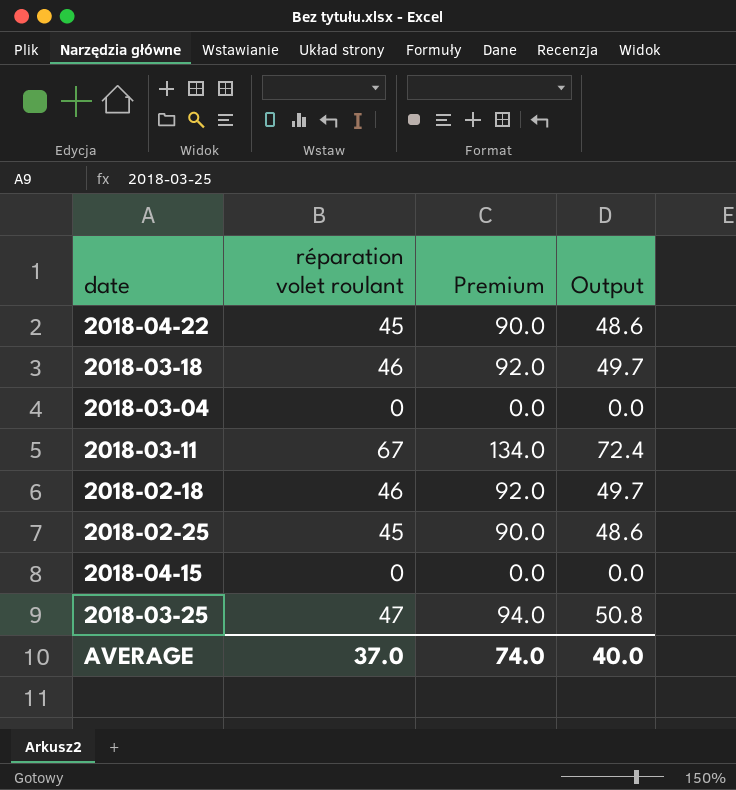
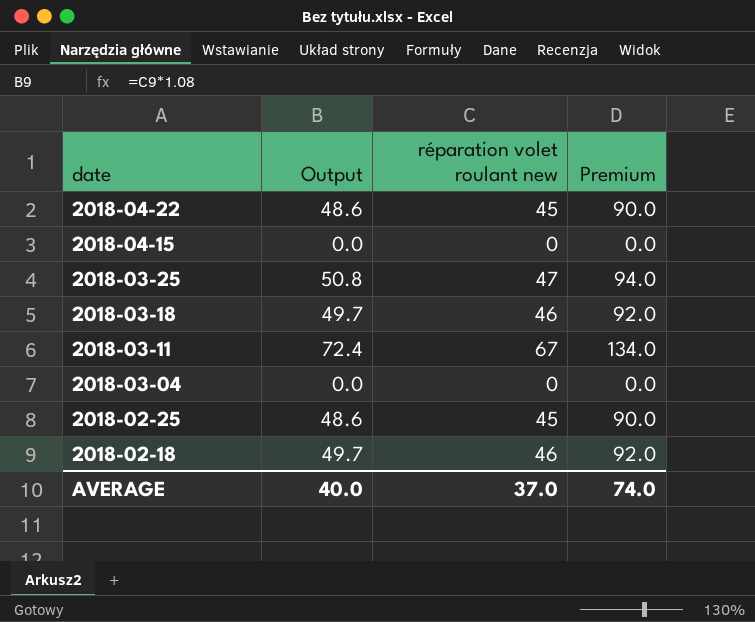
row order: none -> date descending
column Output | position: 4 -> 2
column name: réparation volet roulant -> réparation volet roulant new

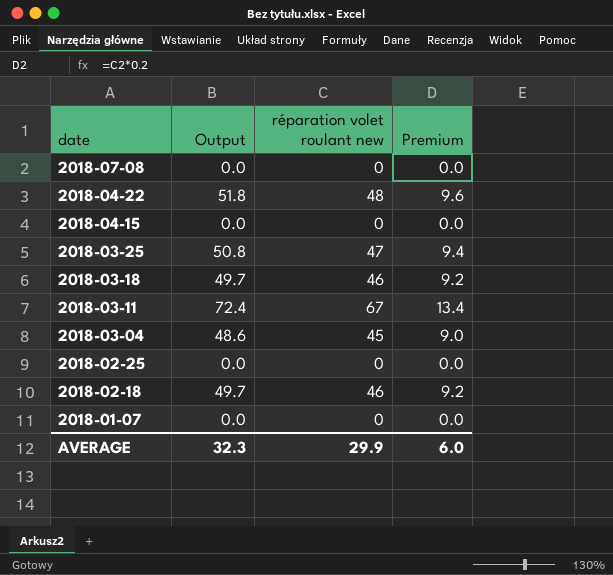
column Premium | formula: [réparation volet roulant new] * 2 -> [réparation volet roulant new] * 0.2
row 2018-07-08: none -> 0.0 | 0 | 0.0
2018-04-22 | Output: 48.6 -> 51.8
2018-04-22 | réparation volet roulant new: 45 -> 48
2018-03-04 | Output: 0.0 -> 48.6
2018-03-04 | réparation volet roulant new: 0 -> 45
2018-02-25 | Output: 48.6 -> 0.0
2018-02-25 | réparation volet roulant new: 45 -> 0
row 2018-01-07: none -> 0.0 | 0 | 0.0
AVERAGE | Output: 40.0 -> 32.3
AVERAGE | réparation volet roulant new: 37.0 -> 29.9
AVERAGE | Premium: 74.0 -> 6.0

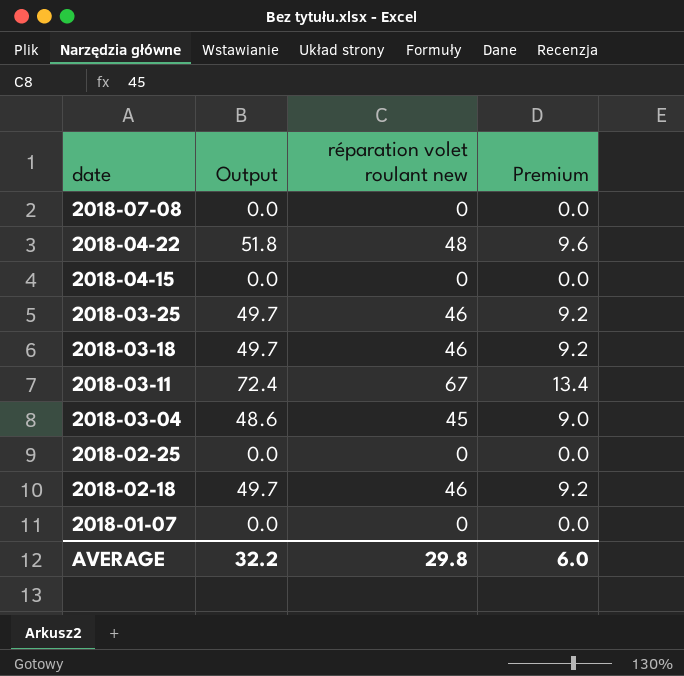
2018-03-25 | Output: 50.8 -> 49.7
2018-03-25 | réparation volet roulant new: 47 -> 46
2018-03-25 | Premium: 9.4 -> 9.2
AVERAGE | Output: 32.3 -> 32.2
AVERAGE | réparation volet roulant new: 29.9 -> 29.8

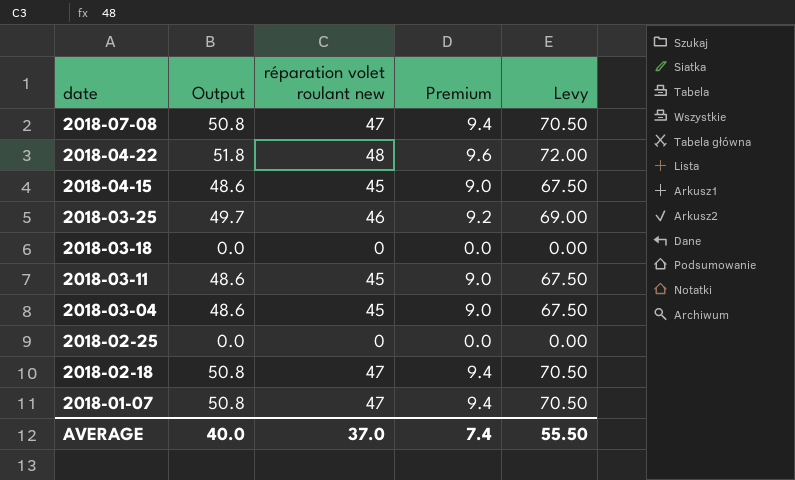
column Levy | formula: none -> [réparation volet roulant new] * 1.5
2018-07-08 | Output: 0.0 -> 50.8
2018-07-08 | réparation volet roulant new: 0 -> 47
2018-07-08 | Premium: 0.0 -> 9.4
2018-04-15 | Output: 0.0 -> 48.6
2018-04-15 | réparation volet roulant new: 0 -> 45
2018-04-15 | Premium: 0.0 -> 9.0
2018-03-18 | Output: 49.7 -> 0.0
2018-03-18 | réparation volet roulant new: 46 -> 0
2018-03-18 | Premium: 9.2 -> 0.0
2018-03-11 | Output: 72.4 -> 48.6
2018-03-11 | réparation volet roulant new: 67 -> 45
2018-03-11 | Premium: 13.4 -> 9.0
2018-02-18 | Output: 49.7 -> 50.8
2018-02-18 | réparation volet roulant new: 46 -> 47
2018-02-18 | Premium: 9.2 -> 9.4
2018-01-07 | Output: 0.0 -> 50.8
2018-01-07 | réparation volet roulant new: 0 -> 47
2018-01-07 | Premium: 0.0 -> 9.4
AVERAGE | Output: 32.2 -> 40.0
AVERAGE | réparation volet roulant new: 29.8 -> 37.0
AVERAGE | Premium: 6.0 -> 7.4

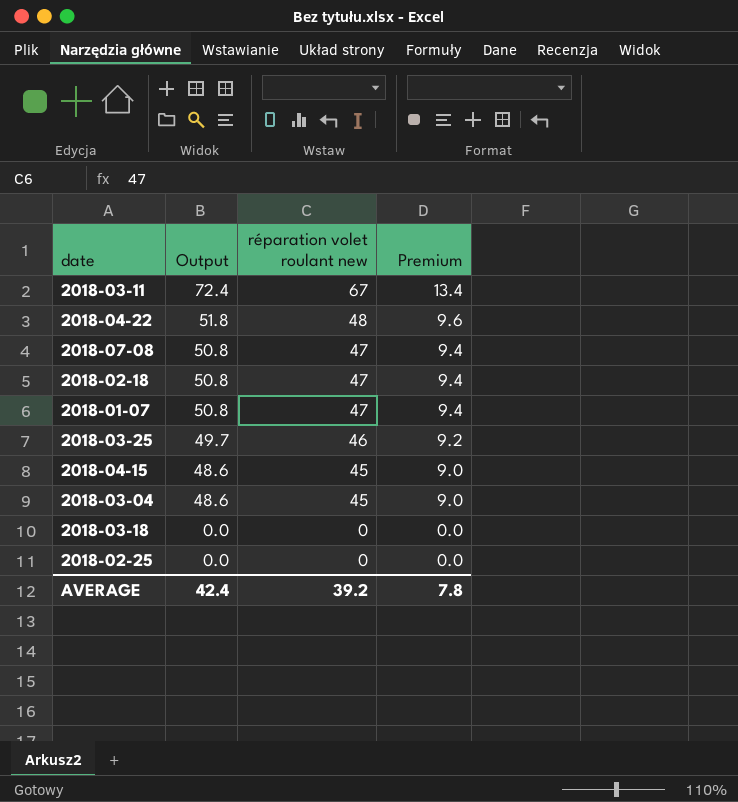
row order: date descending -> Output descending
column Levy | formula: [réparation volet roulant new] * 1.5 -> none
2018-03-11 | Output: 48.6 -> 72.4
2018-03-11 | réparation volet roulant new: 45 -> 67
2018-03-11 | Premium: 9.0 -> 13.4
AVERAGE | Output: 40.0 -> 42.4
AVERAGE | réparation volet roulant new: 37.0 -> 39.2
AVERAGE | Premium: 7.4 -> 7.8

